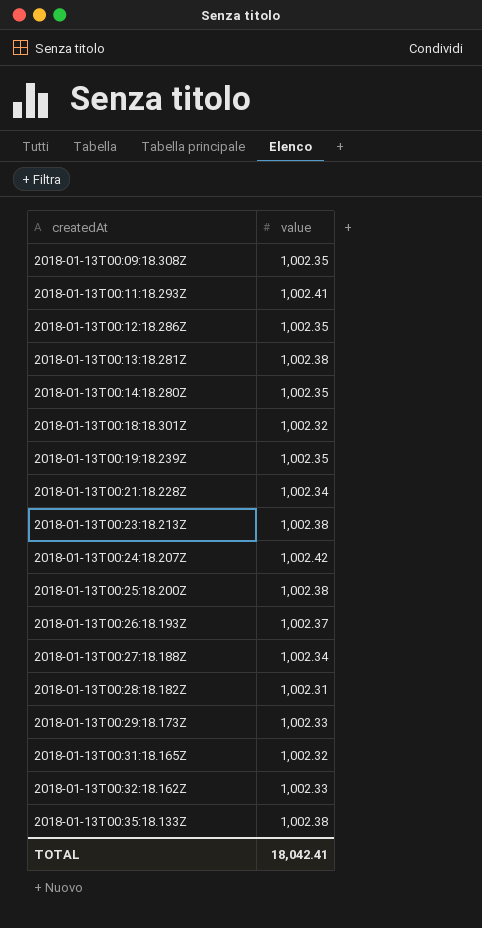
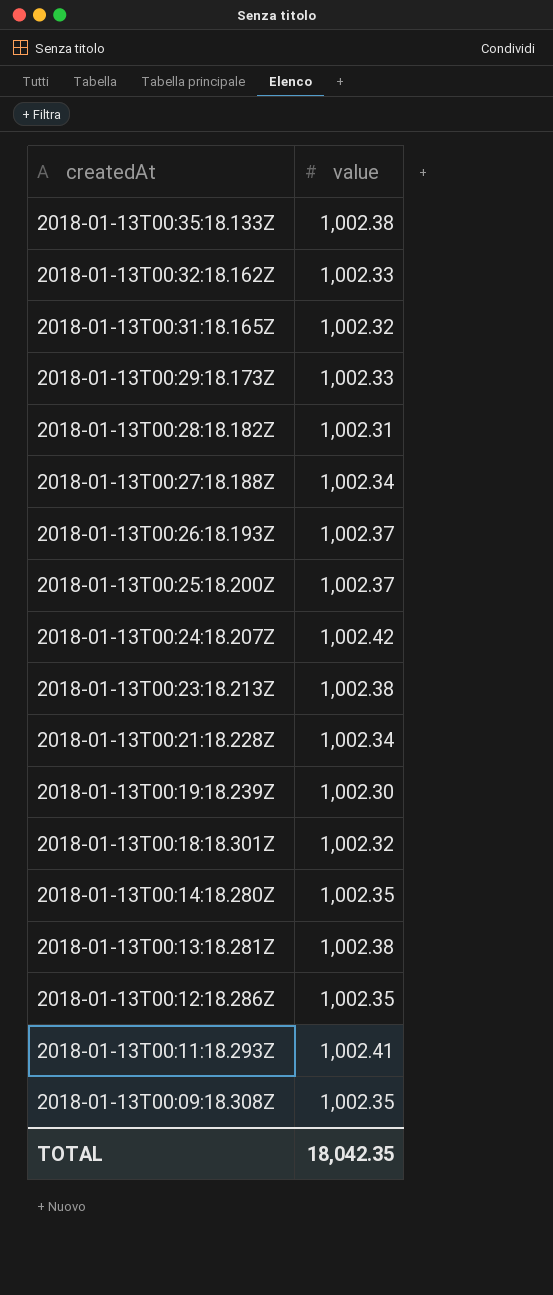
row order: createdAt ascending -> createdAt descending
2018-01-13T00:25:18.200Z | value: 1,002.38 -> 1,002.37
2018-01-13T00:19:18.239Z | value: 1,002.35 -> 1,002.30
TOTAL | value: 18,042.41 -> 18,042.35

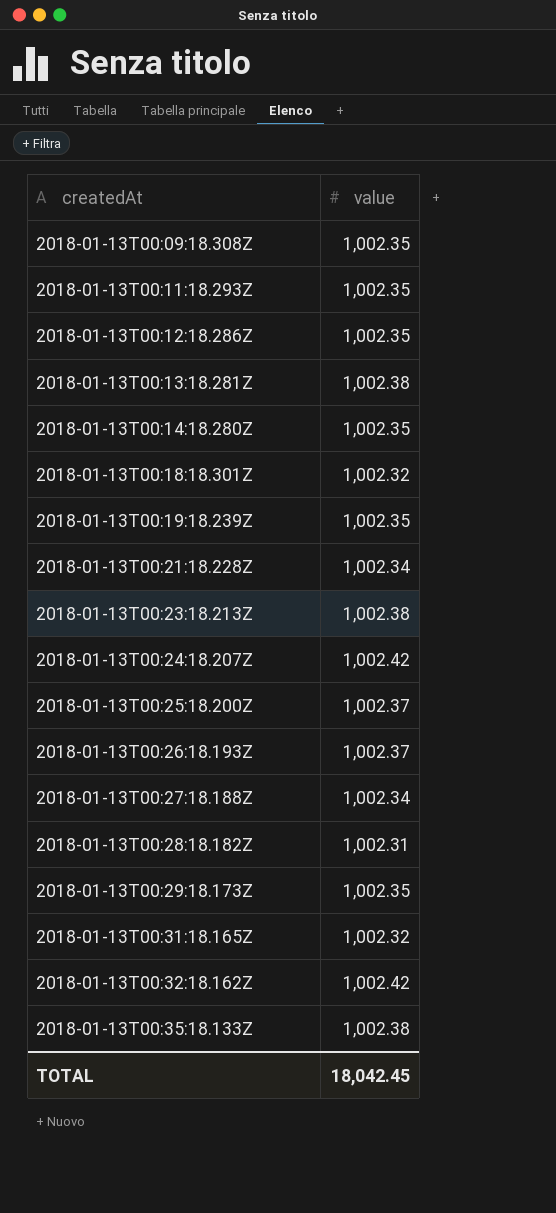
row order: createdAt descending -> createdAt ascending
2018-01-13T00:11:18.293Z | value: 1,002.41 -> 1,002.35
2018-01-13T00:19:18.239Z | value: 1,002.30 -> 1,002.35
2018-01-13T00:29:18.173Z | value: 1,002.33 -> 1,002.35
2018-01-13T00:32:18.162Z | value: 1,002.33 -> 1,002.42
TOTAL | value: 18,042.35 -> 18,042.45

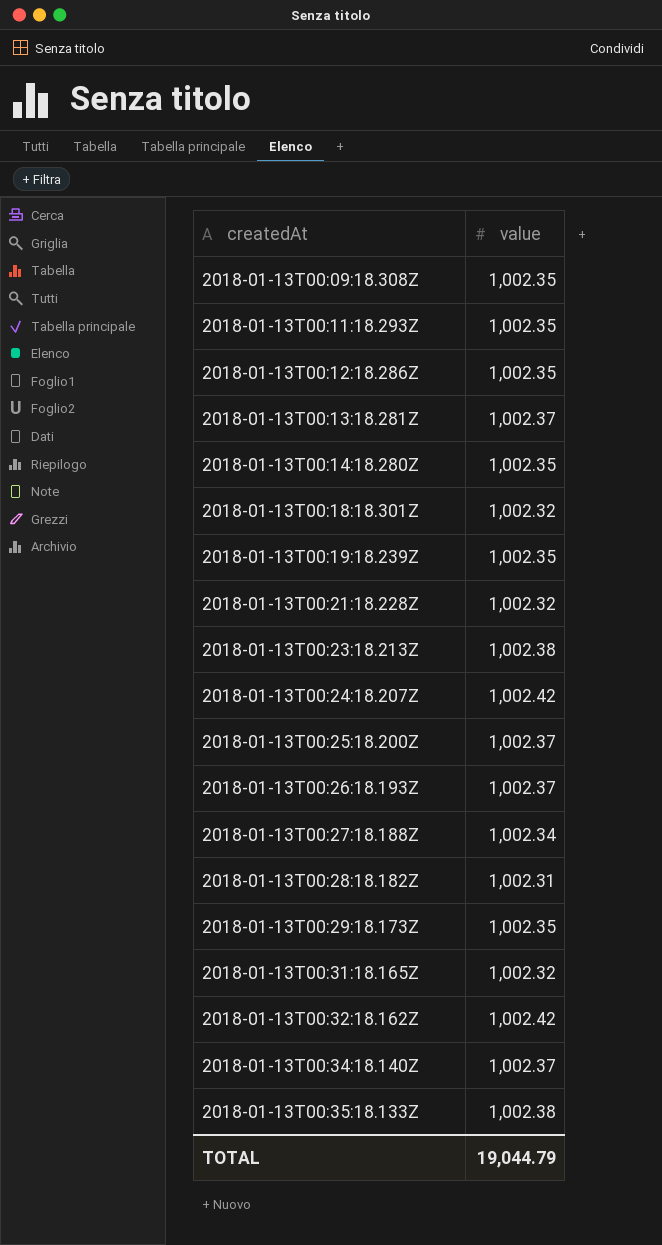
2018-01-13T00:13:18.281Z | value: 1,002.38 -> 1,002.37
2018-01-13T00:21:18.228Z | value: 1,002.34 -> 1,002.32
row 2018-01-13T00:34:18.140Z: none -> 1,002.37
TOTAL | value: 18,042.45 -> 19,044.79

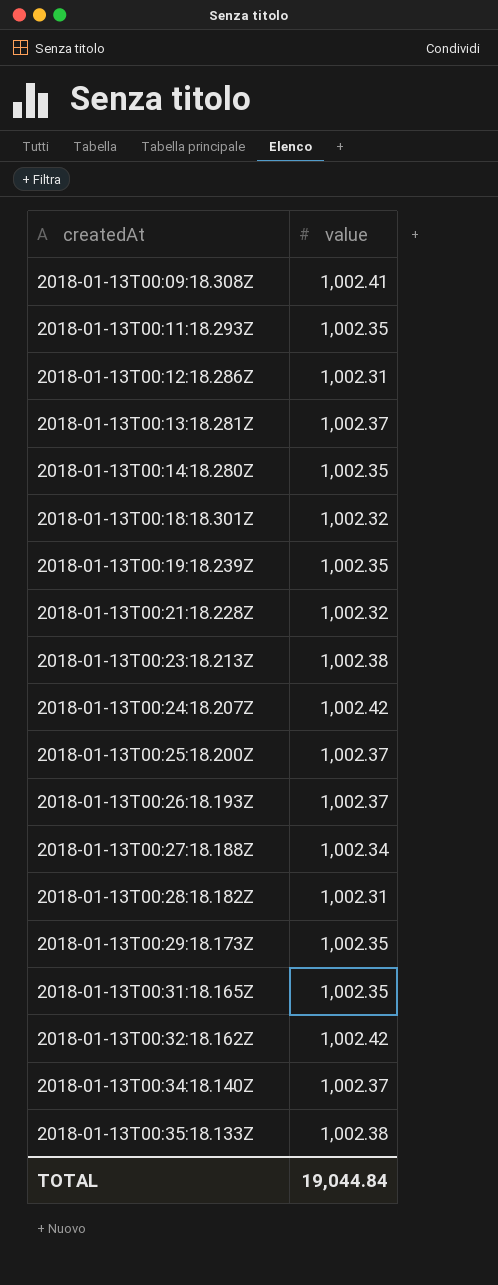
2018-01-13T00:09:18.308Z | value: 1,002.35 -> 1,002.41
2018-01-13T00:12:18.286Z | value: 1,002.35 -> 1,002.31
2018-01-13T00:31:18.165Z | value: 1,002.32 -> 1,002.35
TOTAL | value: 19,044.79 -> 19,044.84

